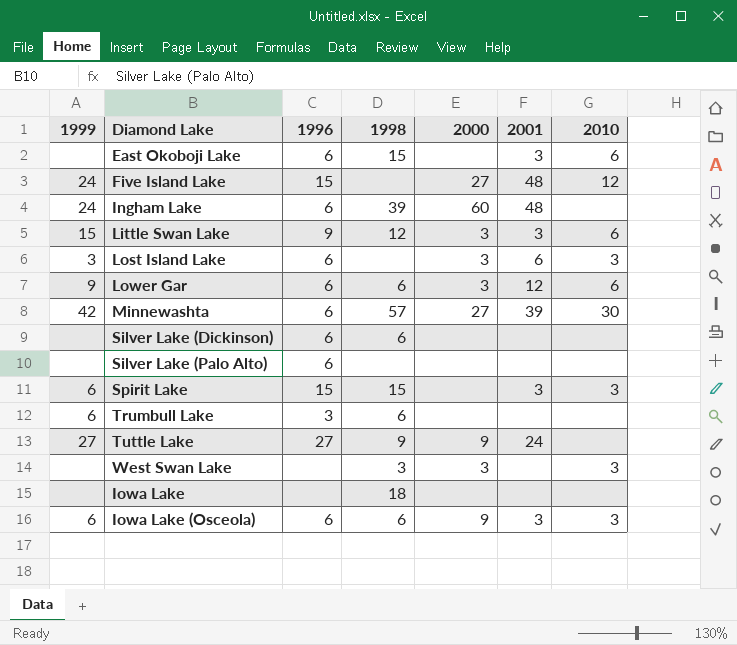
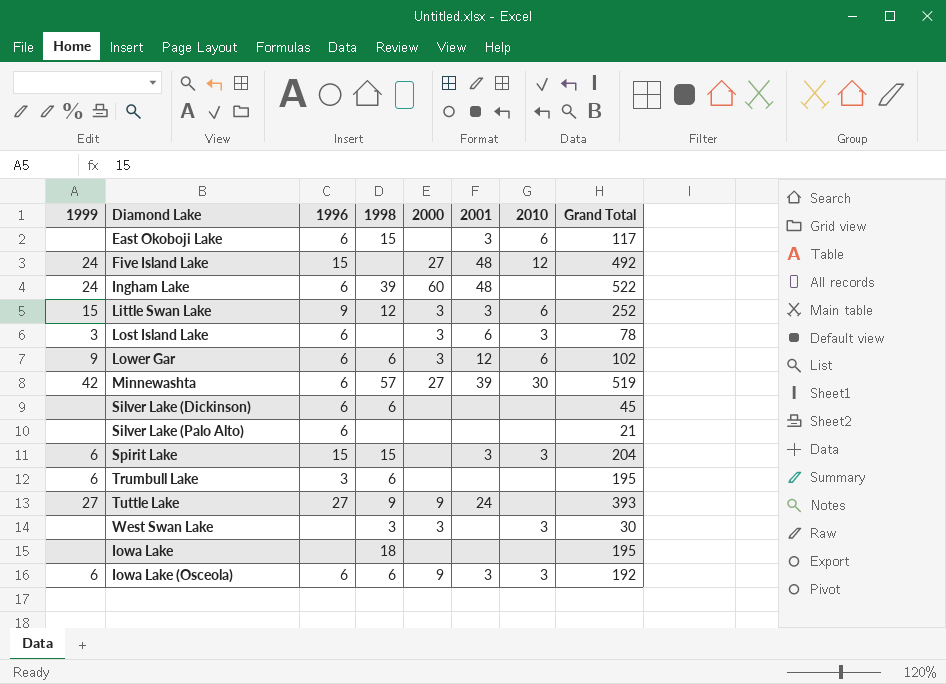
column Grand Total | position: none -> 8

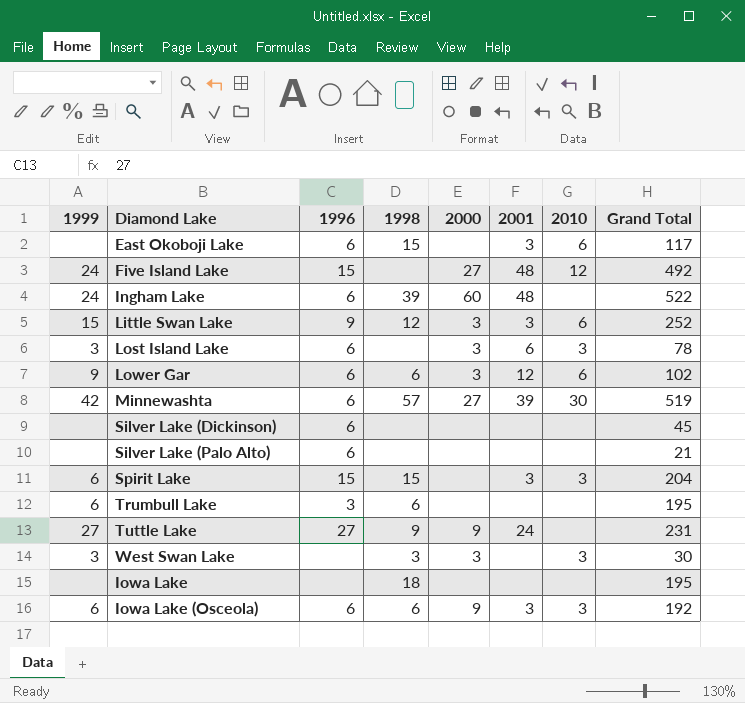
Silver Lake (Dickinson) | 1998: 6 -> none
Tuttle Lake | Grand Total: 393 -> 231
West Swan Lake | 1999: none -> 3

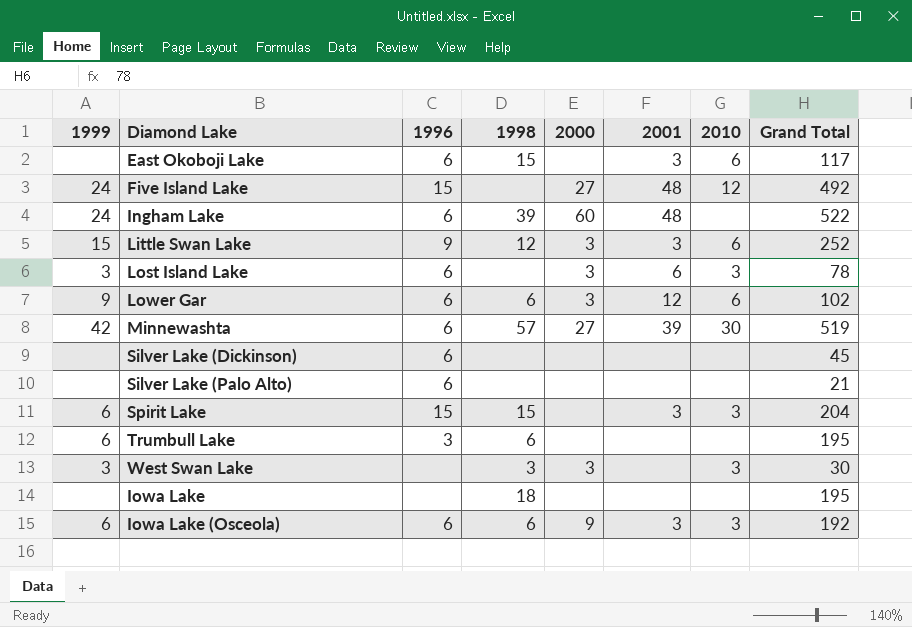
row Tuttle Lake: 27 | 27 | 9 | 9 | 24 | none | 231 -> none

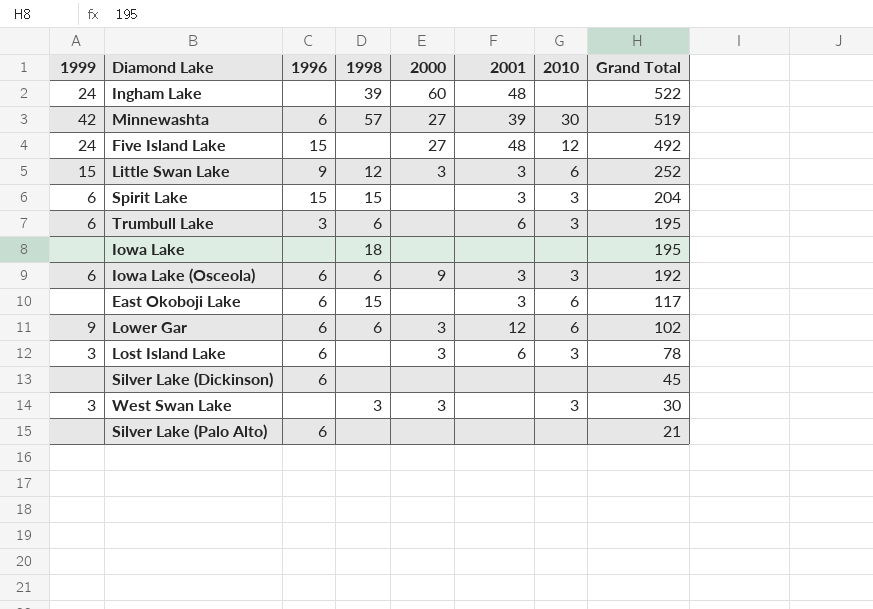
row order: none -> Grand Total descending
Ingham Lake | 1996: 6 -> none
Trumbull Lake | 2001: none -> 6
Trumbull Lake | 2010: none -> 3

